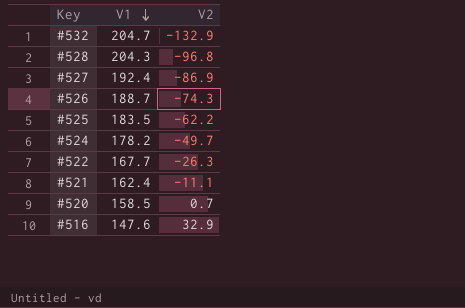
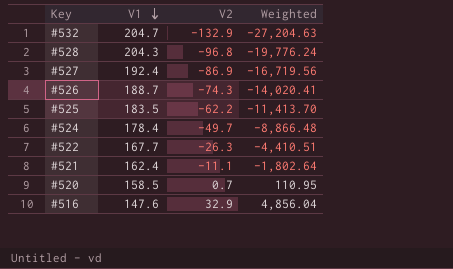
column Weighted | formula: none -> [V1] * [V2]
#524 | V1: 178.2 -> 178.4

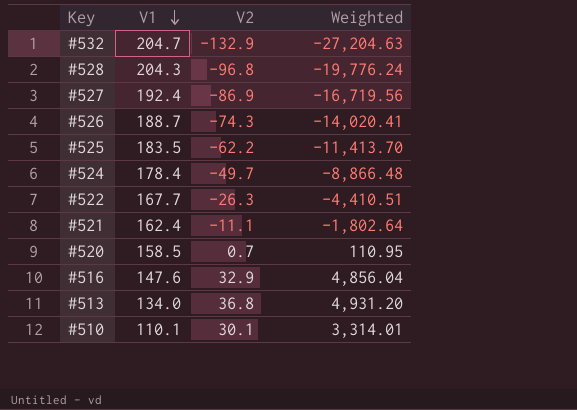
row #513: none -> 134.0 | 36.8 | 4,931.20
row #510: none -> 110.1 | 30.1 | 3,314.01

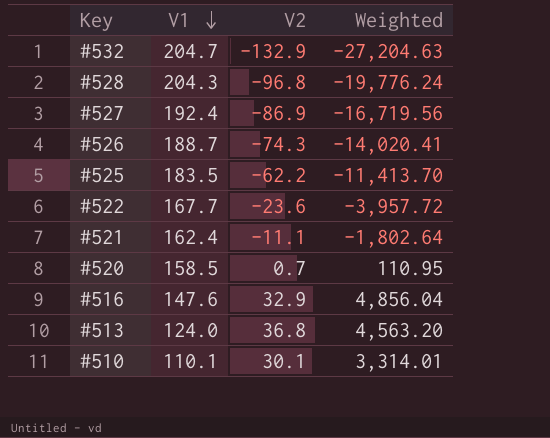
row #524: 178.4 | -49.7 | -8,866.48 -> none
#522 | V2: -26.3 -> -23.6
#522 | Weighted: -4,410.51 -> -3,957.72
#513 | V1: 134.0 -> 124.0
#513 | Weighted: 4,931.20 -> 4,563.20

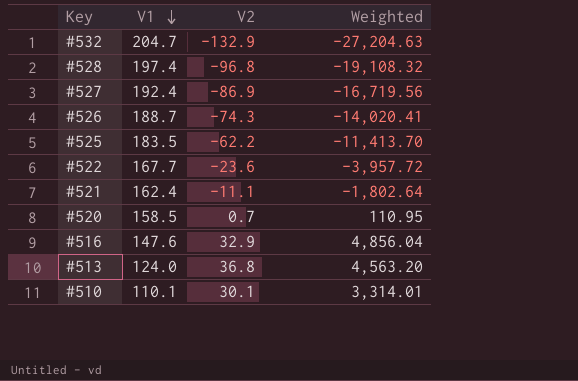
#528 | V1: 204.3 -> 197.4
#528 | Weighted: -19,776.24 -> -19,108.32

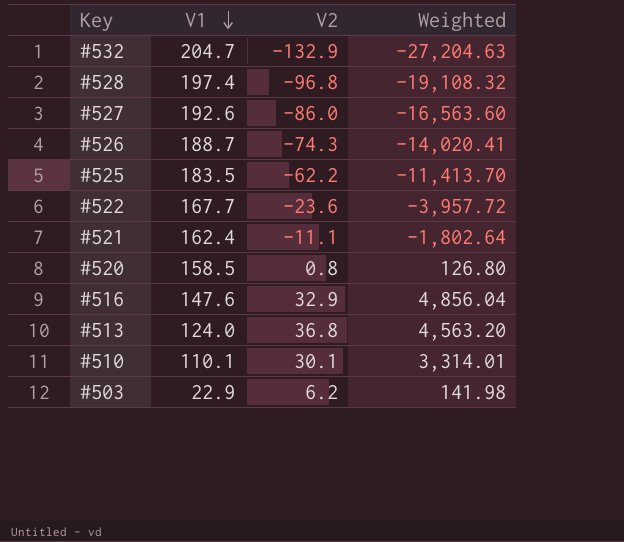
#527 | V1: 192.4 -> 192.6
#527 | V2: -86.9 -> -86.0
#527 | Weighted: -16,719.56 -> -16,563.60
#520 | V2: 0.7 -> 0.8
#520 | Weighted: 110.95 -> 126.80
row #503: none -> 22.9 | 6.2 | 141.98

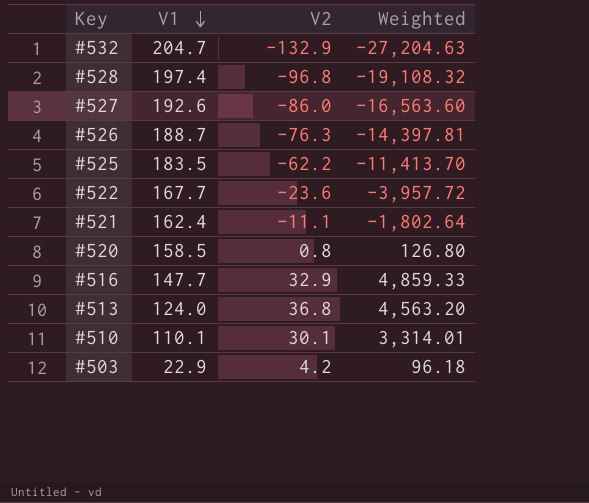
#526 | V2: -74.3 -> -76.3
#526 | Weighted: -14,020.41 -> -14,397.81
#516 | V1: 147.6 -> 147.7
#516 | Weighted: 4,856.04 -> 4,859.33
#503 | V2: 6.2 -> 4.2
#503 | Weighted: 141.98 -> 96.18

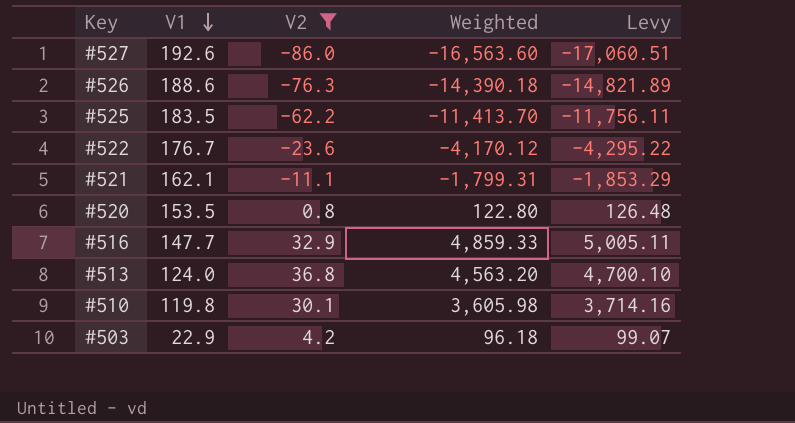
filter: none -> V2 >= -86.0
column Levy | formula: none -> [Weighted] * 1.03
#526 | V1: 188.7 -> 188.6
#526 | Weighted: -14,397.81 -> -14,390.18
#522 | V1: 167.7 -> 176.7
#522 | Weighted: -3,957.72 -> -4,170.12
#521 | V1: 162.4 -> 162.1
#521 | Weighted: -1,802.64 -> -1,799.31
#520 | V1: 158.5 -> 153.5
#520 | Weighted: 126.80 -> 122.80
#510 | V1: 110.1 -> 119.8
#510 | Weighted: 3,314.01 -> 3,605.98

